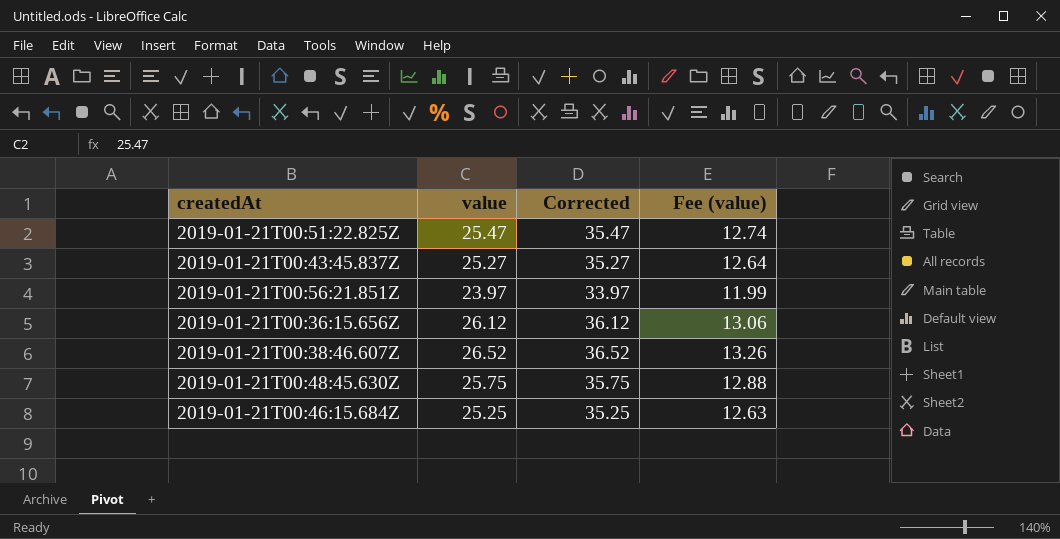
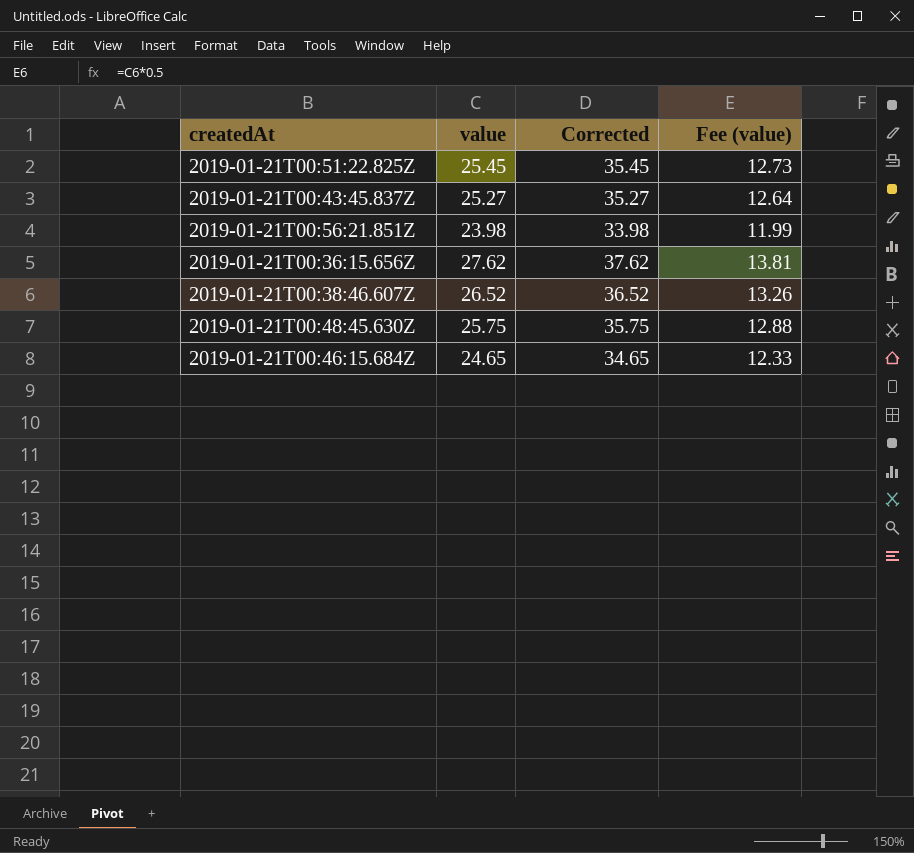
2019-01-21T00:51:22.825Z | value: 25.47 -> 25.45
2019-01-21T00:51:22.825Z | Corrected: 35.47 -> 35.45
2019-01-21T00:51:22.825Z | Fee (value): 12.74 -> 12.73
2019-01-21T00:56:21.851Z | value: 23.97 -> 23.98
2019-01-21T00:56:21.851Z | Corrected: 33.97 -> 33.98
2019-01-21T00:36:15.656Z | value: 26.12 -> 27.62
2019-01-21T00:36:15.656Z | Corrected: 36.12 -> 37.62
2019-01-21T00:36:15.656Z | Fee (value): 13.06 -> 13.81
2019-01-21T00:46:15.684Z | value: 25.25 -> 24.65
2019-01-21T00:46:15.684Z | Corrected: 35.25 -> 34.65
2019-01-21T00:46:15.684Z | Fee (value): 12.63 -> 12.33

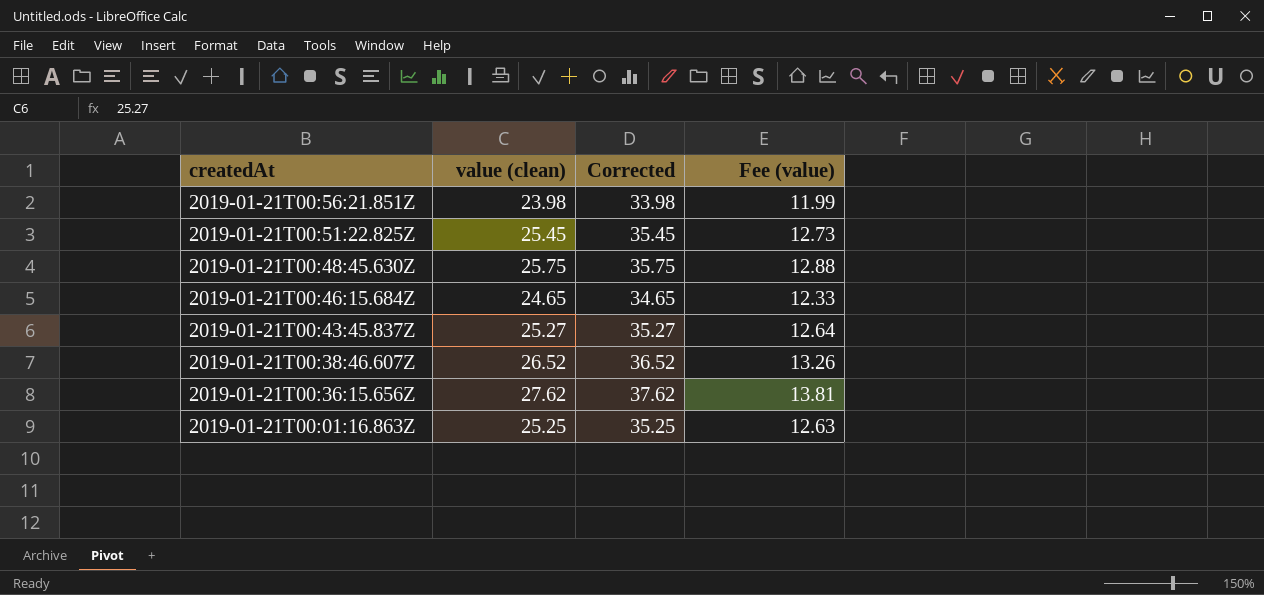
row order: none -> createdAt descending
column name: value -> value (clean)
row 2019-01-21T00:01:16.863Z: none -> 25.25 | 35.25 | 12.63

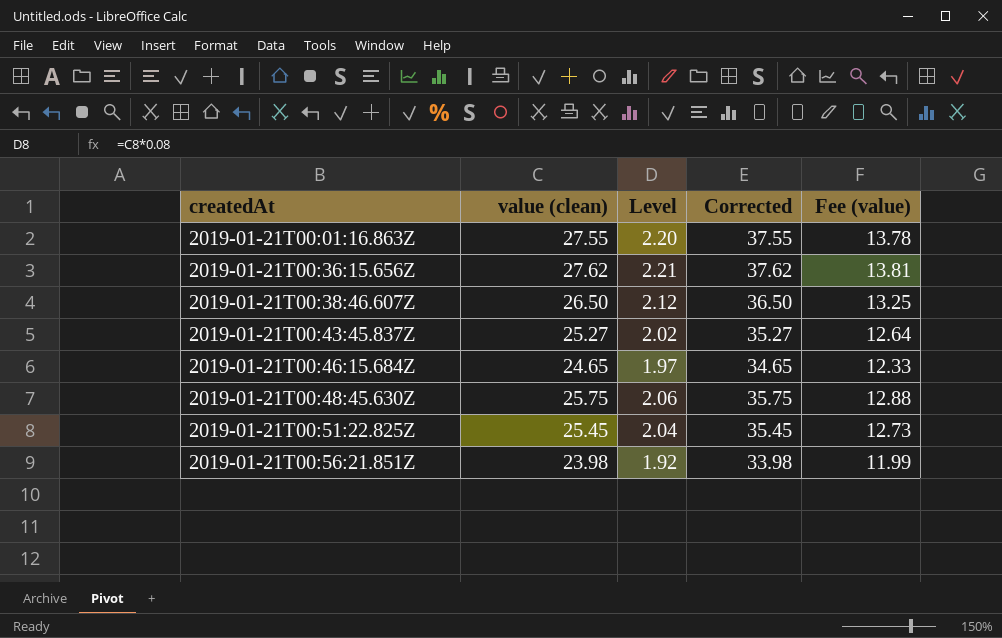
row order: createdAt descending -> createdAt ascending
column Level | formula: none -> [value (clean)] * 0.08
2019-01-21T00:01:16.863Z | value (clean): 25.25 -> 27.55
2019-01-21T00:01:16.863Z | Corrected: 35.25 -> 37.55
2019-01-21T00:01:16.863Z | Fee (value): 12.63 -> 13.78
2019-01-21T00:38:46.607Z | value (clean): 26.52 -> 26.50
2019-01-21T00:38:46.607Z | Corrected: 36.52 -> 36.50
2019-01-21T00:38:46.607Z | Fee (value): 13.26 -> 13.25

